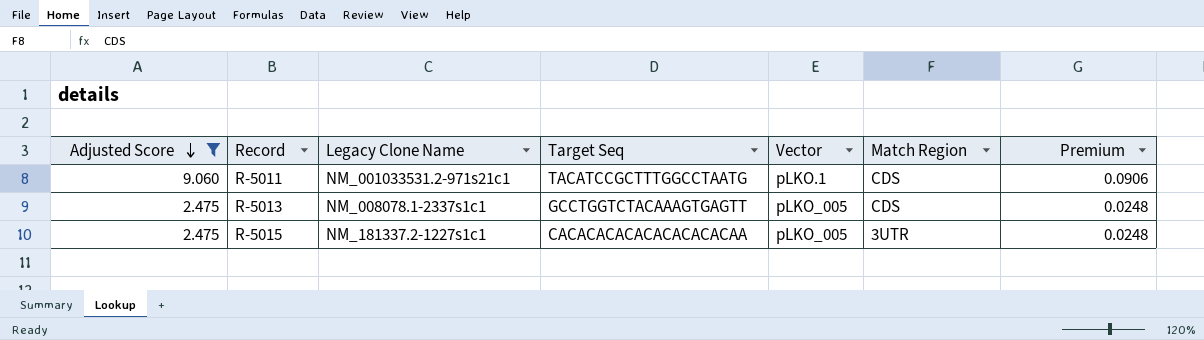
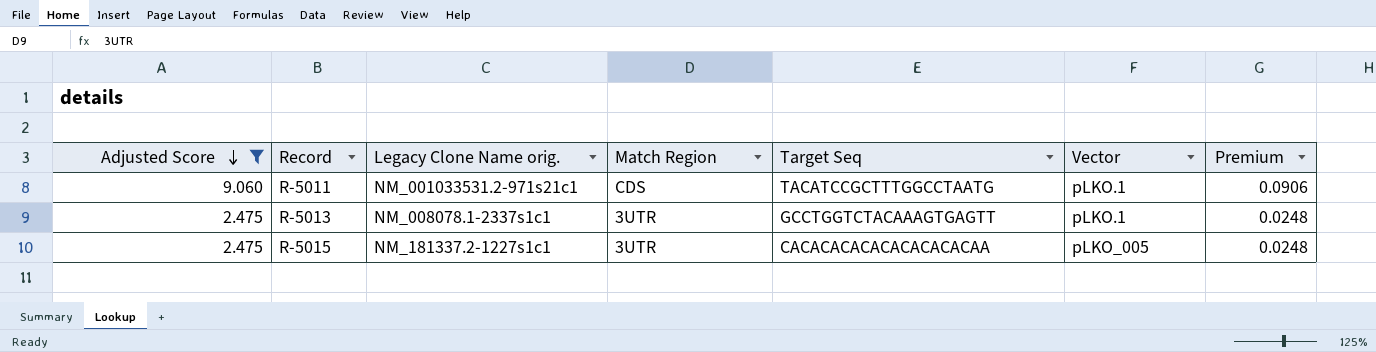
column name: Legacy Clone Name -> Legacy Clone Name orig.
column Match Region | position: 6 -> 4
R-5013 | Match Region: CDS -> 3UTR
R-5013 | Vector: pLKO_005 -> pLKO.1

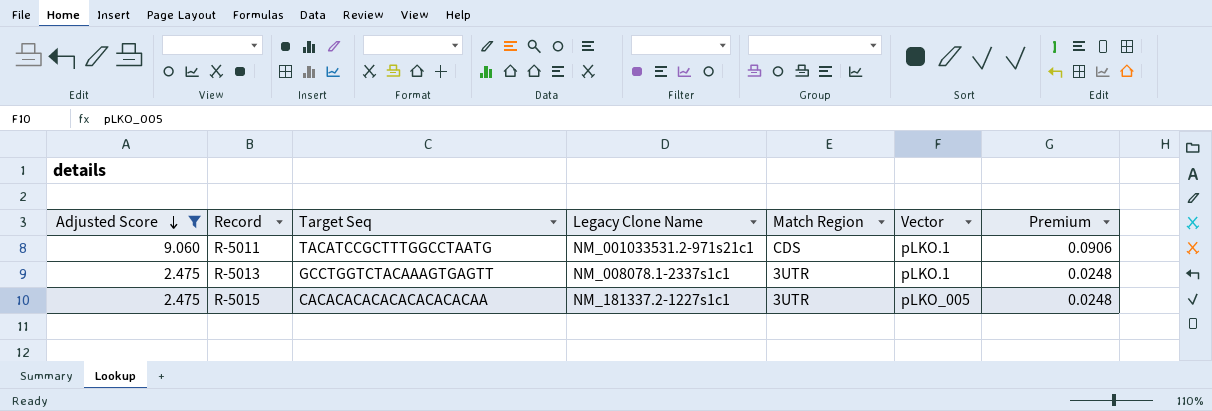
column Target Seq | position: 5 -> 3
column name: Legacy Clone Name orig. -> Legacy Clone Name

